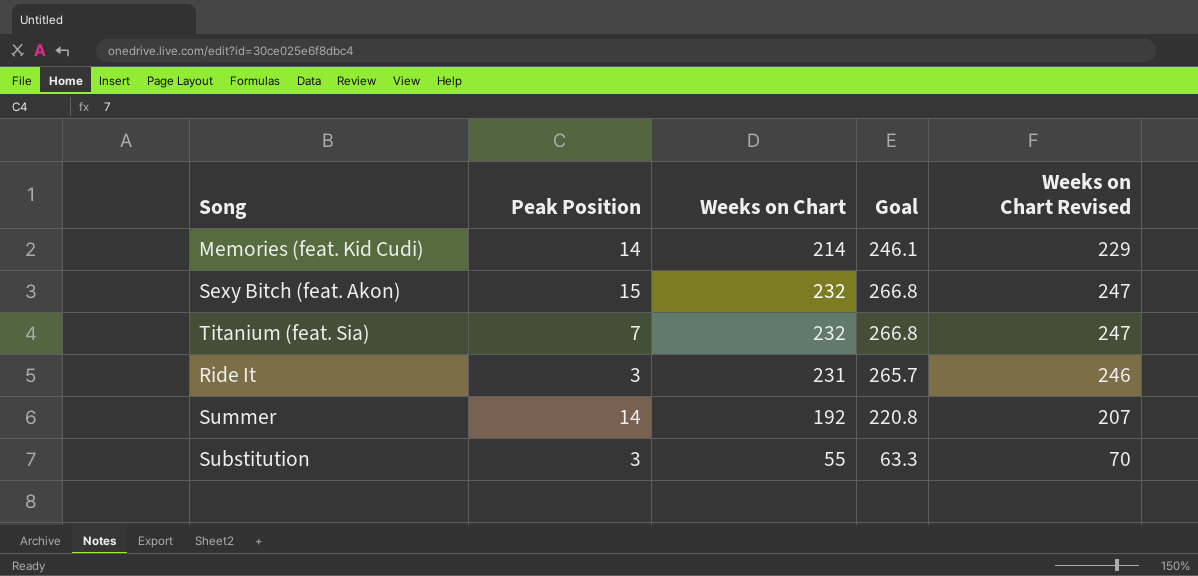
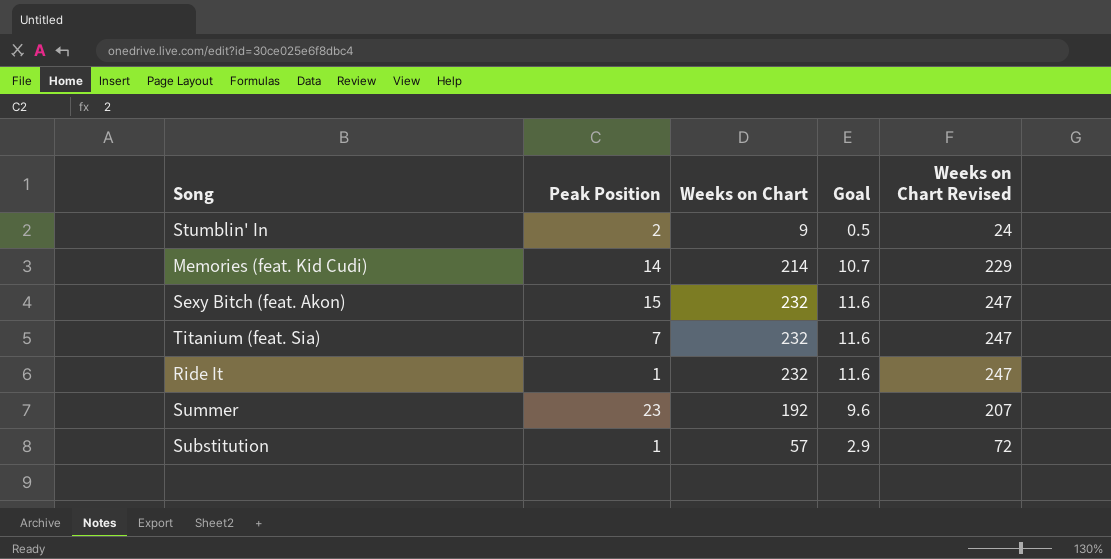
column Goal | formula: [Weeks on Chart] * 1.15 -> [Weeks on Chart] * 0.05
row Stumblin' In: none -> 2 | 9 | 0.5 | 24
Ride It | Peak Position: 3 -> 1
Ride It | Weeks on Chart: 231 -> 232
Ride It | Weeks on Chart Revised: 246 -> 247
Summer | Peak Position: 14 -> 23
Substitution | Peak Position: 3 -> 1
Substitution | Weeks on Chart: 55 -> 57
Substitution | Weeks on Chart Revised: 70 -> 72

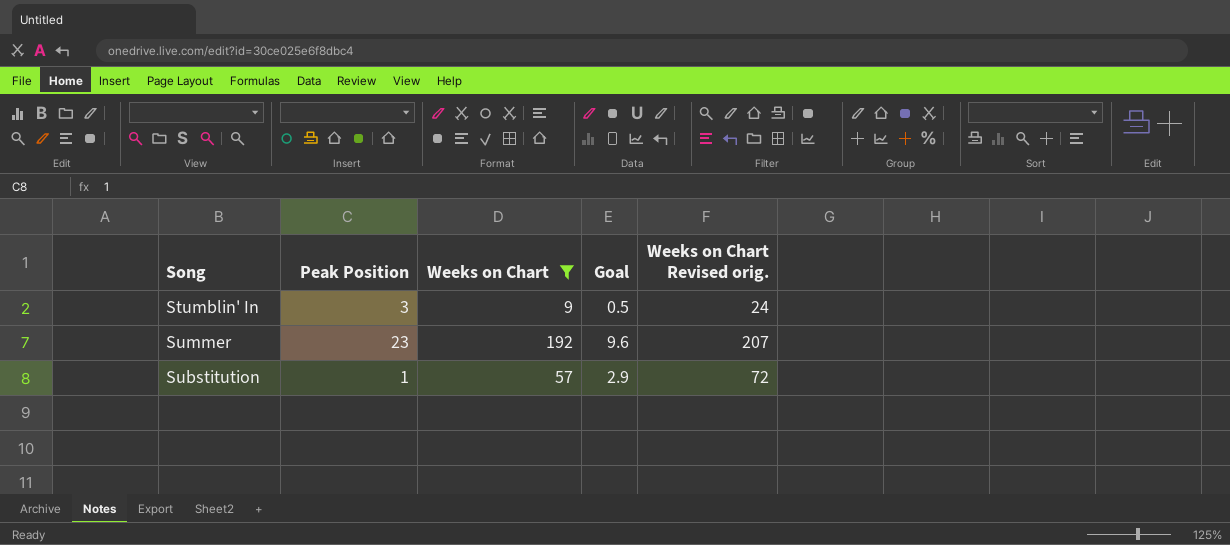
filter: none -> Weeks on Chart <= 192
column name: Weeks on Chart Revised -> Weeks on Chart Revised orig.
Stumblin' In | Peak Position: 2 -> 3

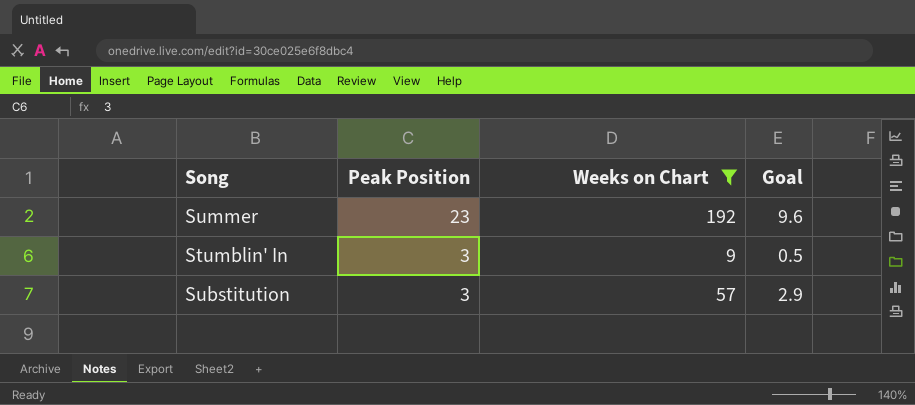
row order: none -> Peak Position descending
column Weeks on Chart Revised orig. | formula: [Weeks on Chart] + 15 -> none
Substitution | Peak Position: 1 -> 3

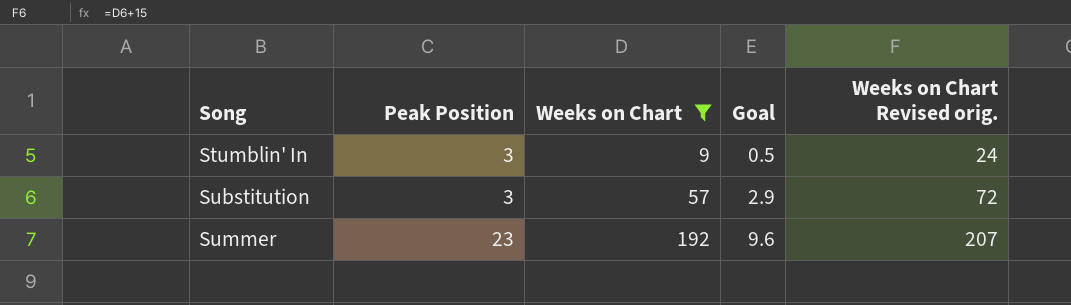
row order: Peak Position descending -> Song ascending
column Weeks on Chart Revised orig. | formula: none -> [Weeks on Chart] + 15

